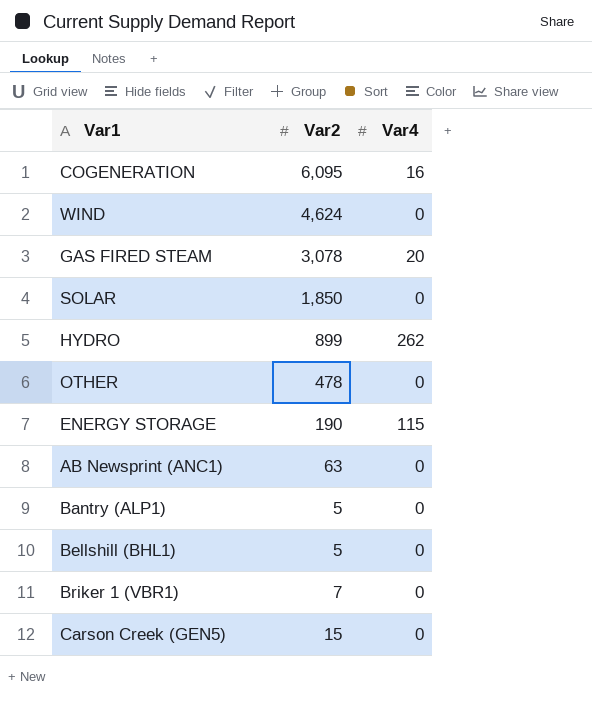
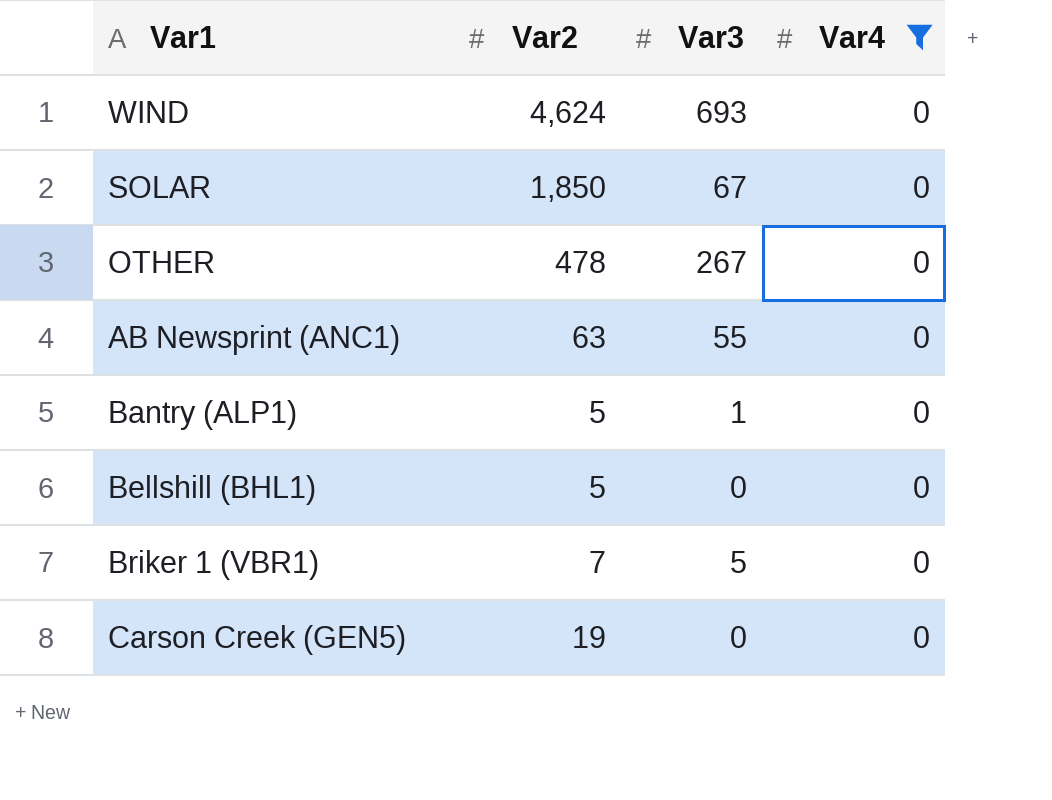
filter: none -> Var4 = 0
column Var3 | position: none -> 3
Carson Creek (GEN5) | Var2: 15 -> 19

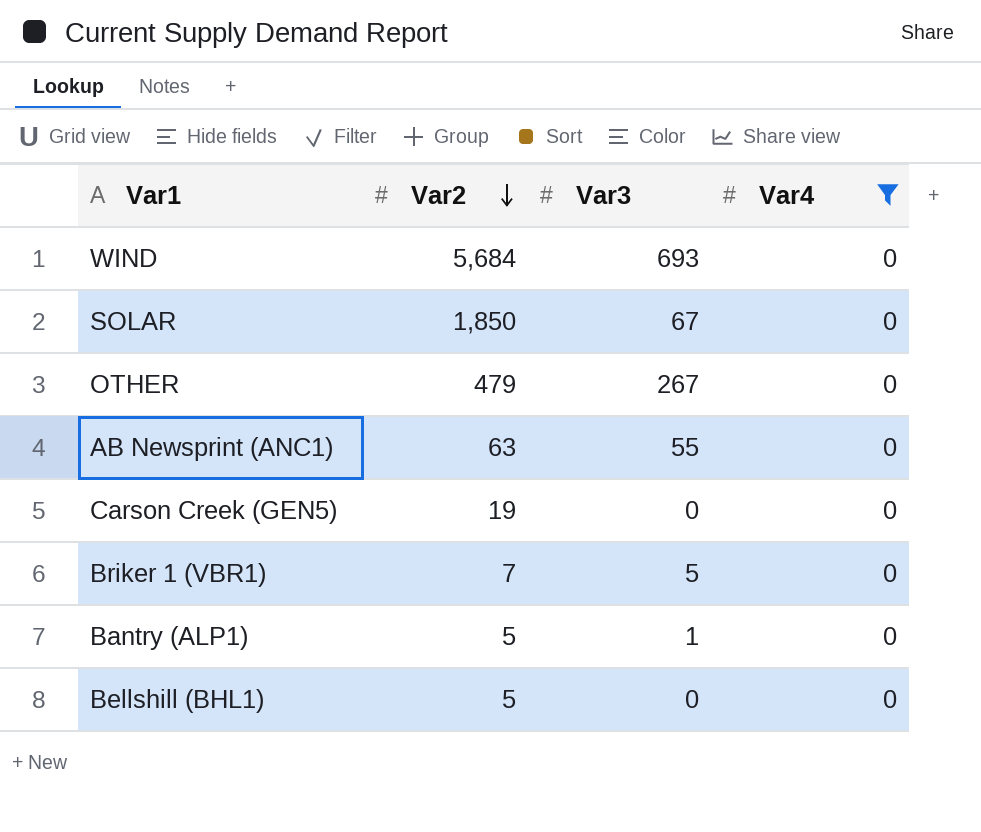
row order: none -> Var2 descending
WIND | Var2: 4,624 -> 5,684
OTHER | Var2: 478 -> 479

